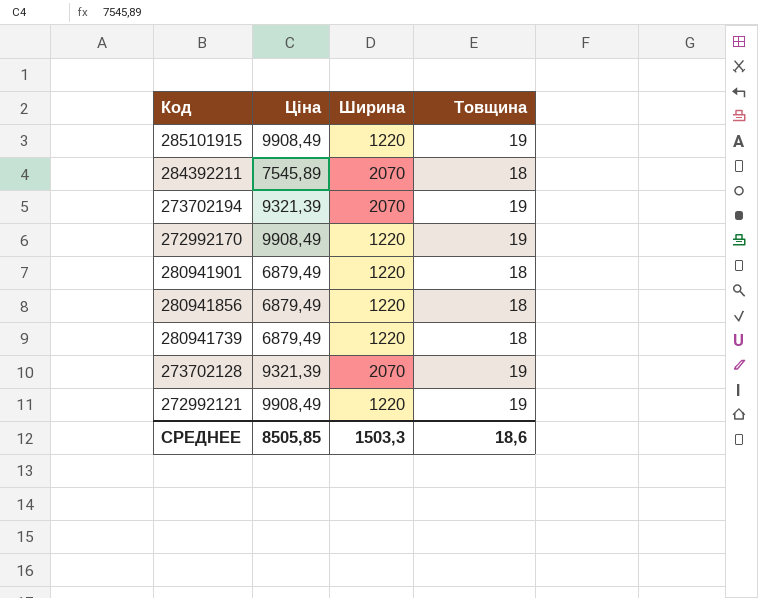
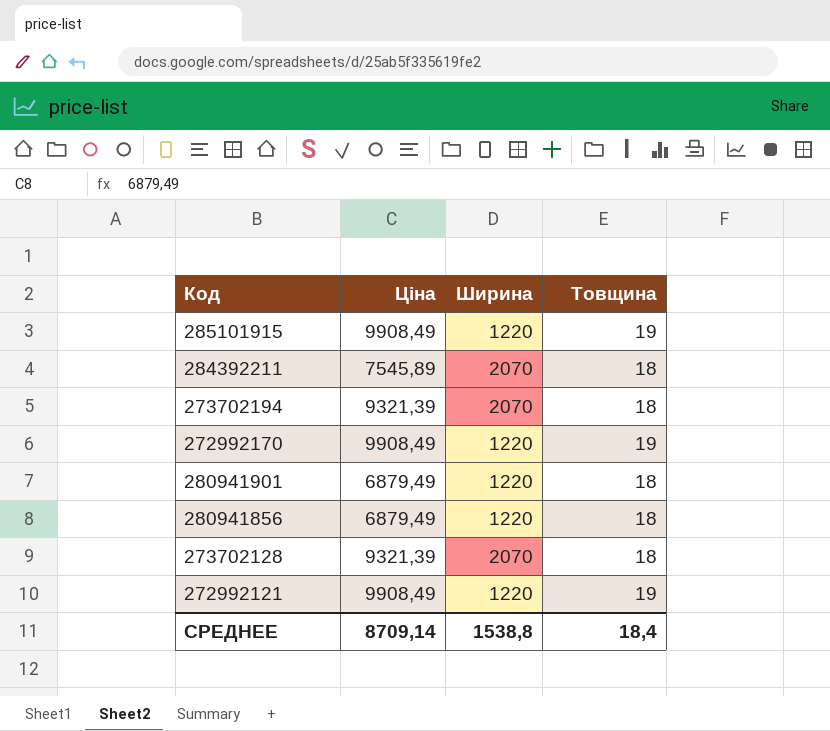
row 280941739: 6879,49 | 1220 | 18 -> none
273702194 | Товщина: 19 -> 18
273702128 | Товщина: 19 -> 18
СРЕДНЕЕ | Ціна: 8505,85 -> 8709,14
СРЕДНЕЕ | Ширина: 1503,3 -> 1538,8
СРЕДНЕЕ | Товщина: 18,6 -> 18,4

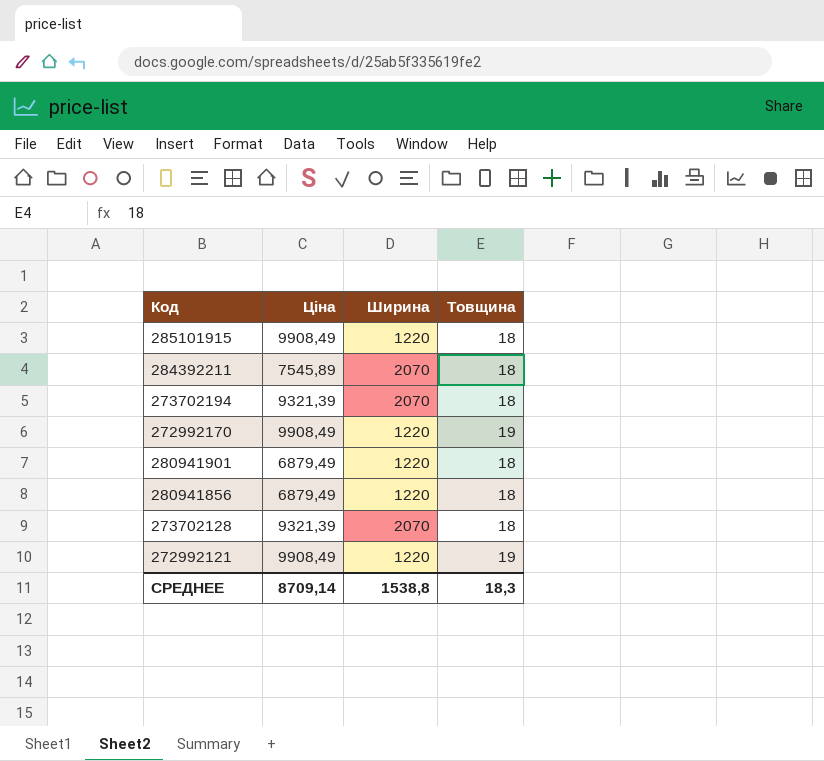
285101915 | Товщина: 19 -> 18
СРЕДНЕЕ | Товщина: 18,4 -> 18,3

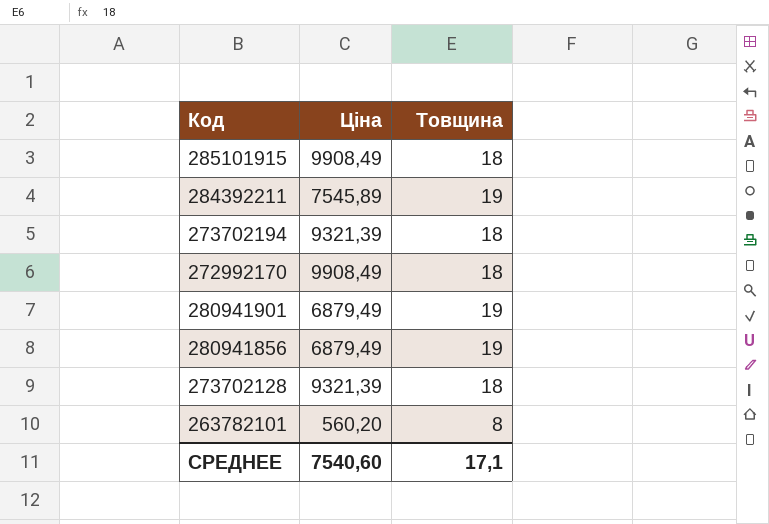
column Ширина | position: 3 -> none
row 272992121: 9908,49 | 1220 | 19 -> none
284392211 | Товщина: 18 -> 19
272992170 | Товщина: 19 -> 18
280941901 | Товщина: 18 -> 19
280941856 | Товщина: 18 -> 19
row 263782101: none -> 560,20 | 8
СРЕДНЕЕ | Ціна: 8709,14 -> 7540,60
СРЕДНЕЕ | Товщина: 18,3 -> 17,1

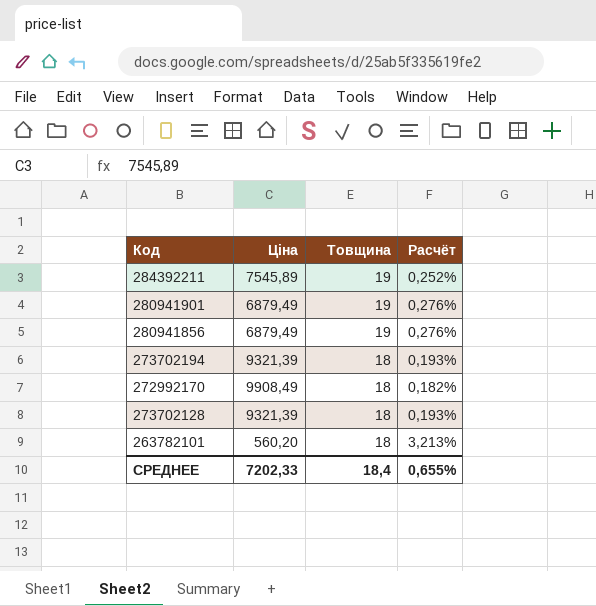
row order: none -> Товщина descending
column Расчёт | formula: none -> [Товщина] / [Ціна]
row 285101915: 9908,49 | 18 -> none
263782101 | Товщина: 8 -> 18
СРЕДНЕЕ | Ціна: 7540,60 -> 7202,33
СРЕДНЕЕ | Товщина: 17,1 -> 18,4

